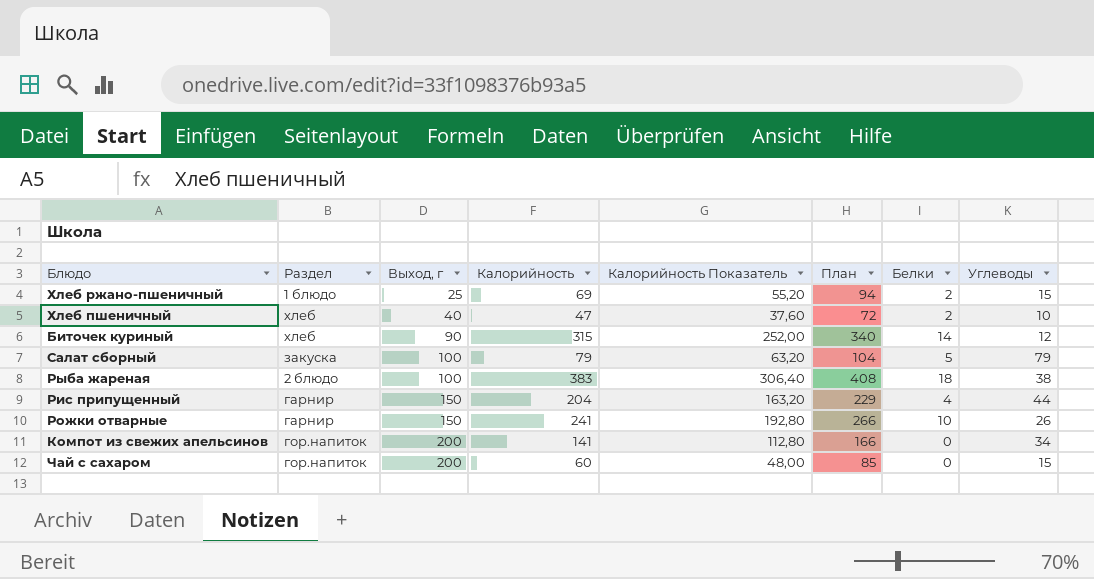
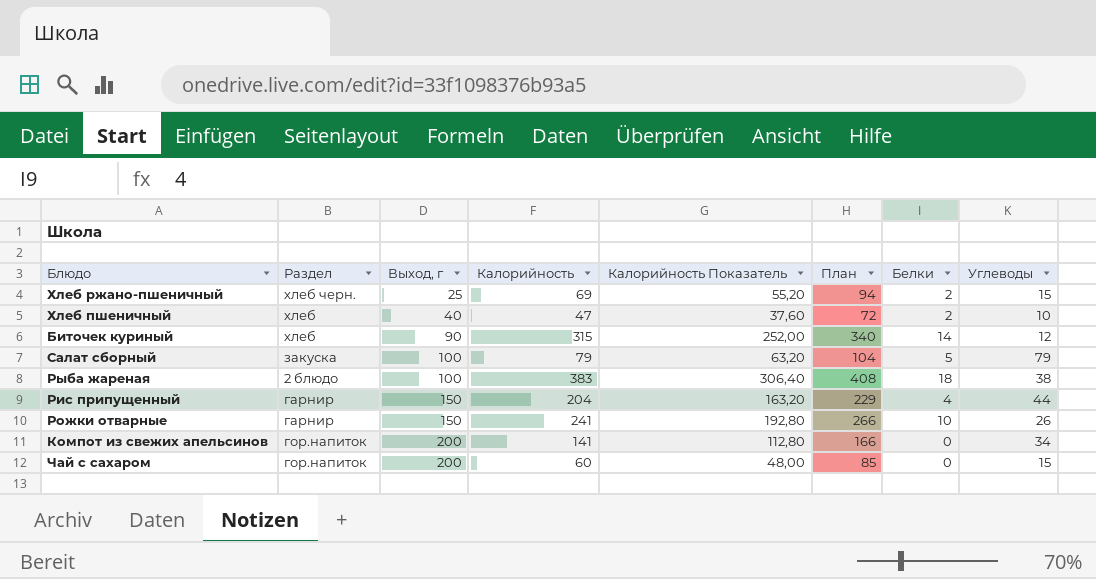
Хлеб ржано-пшеничный | Раздел: 1 блюдо -> хлеб черн.

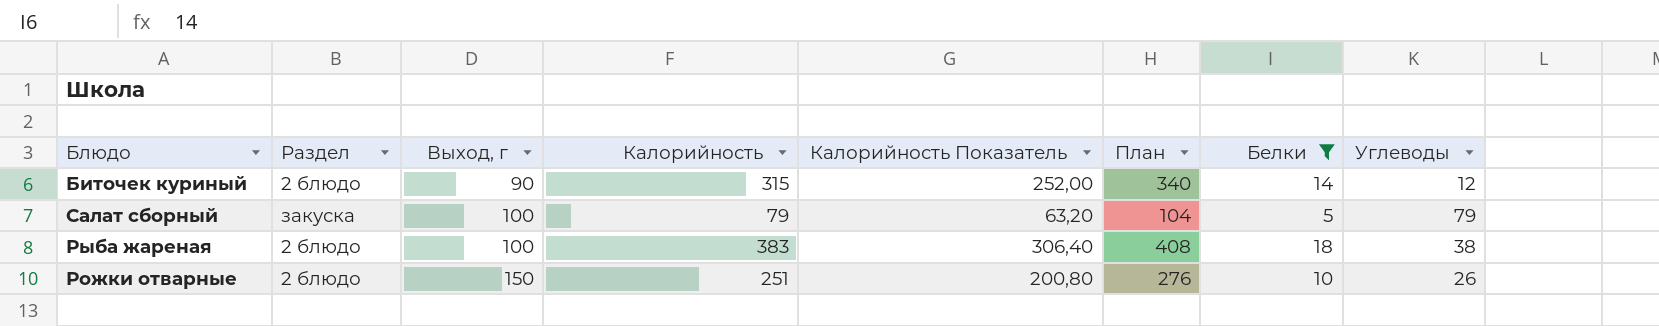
filter: none -> Белки >= 5
Биточек куриный | Раздел: хлеб -> 2 блюдо
Рожки отварные | Раздел: гарнир -> 2 блюдо
Рожки отварные | Калорийность: 241 -> 251
Рожки отварные | Калорийность Показатель: 192,80 -> 200,80
Рожки отварные | План: 266 -> 276

